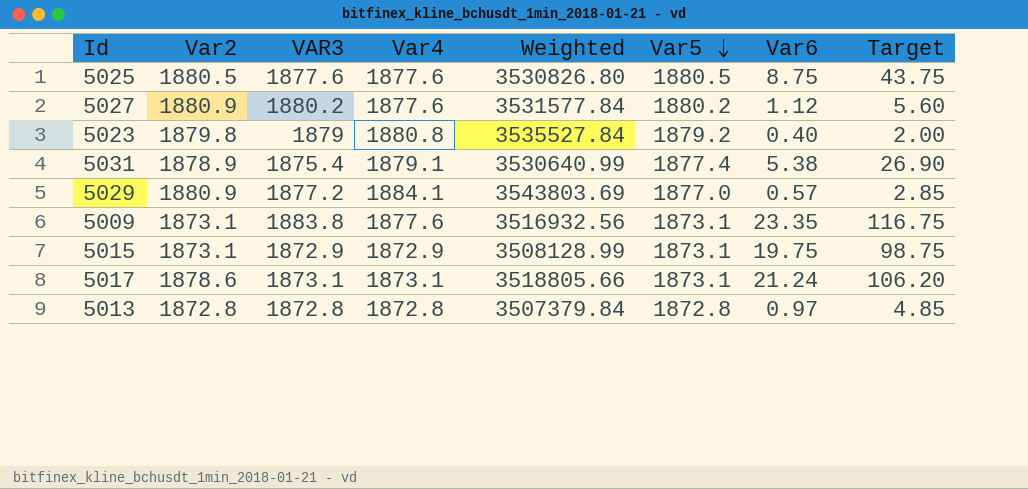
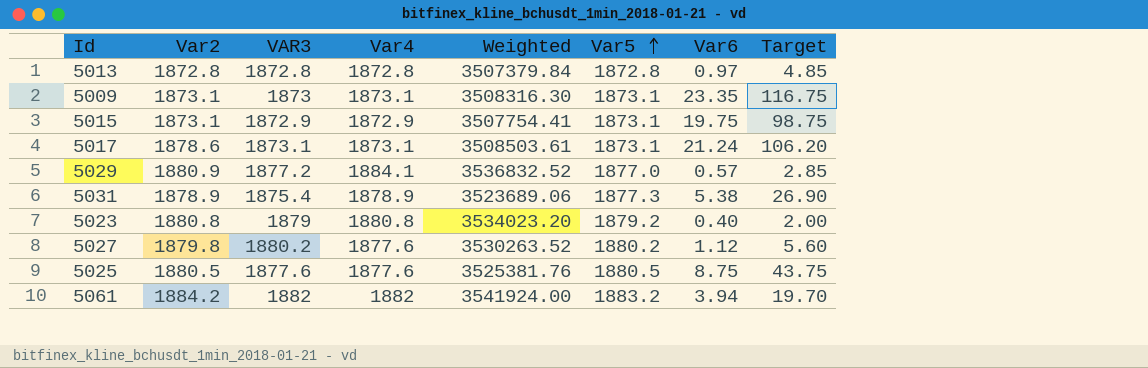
row order: Var5 descending -> Var5 ascending
column Weighted | formula: [Var2] * [Var4] -> [VAR3] * [Var4]
5009 | VAR3: 1883.8 -> 1873
5009 | Var4: 1877.6 -> 1873.1
5031 | Var4: 1879.1 -> 1878.9
5031 | Var5: 1877.4 -> 1877.3
5023 | Var2: 1879.8 -> 1880.8
5027 | Var2: 1880.9 -> 1879.8
row 5061: none -> 1884.2 | 1882 | 1882 | 3541924.00 | 1883.2 | 3.94 | 19.70

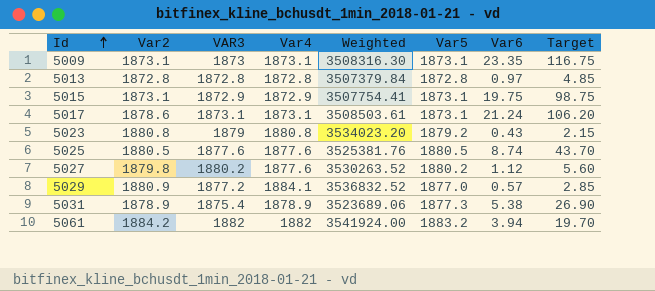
row order: Var5 ascending -> Id ascending
5023 | Var6: 0.40 -> 0.43
5023 | Target: 2.00 -> 2.15
5025 | Var6: 8.75 -> 8.74
5025 | Target: 43.75 -> 43.70

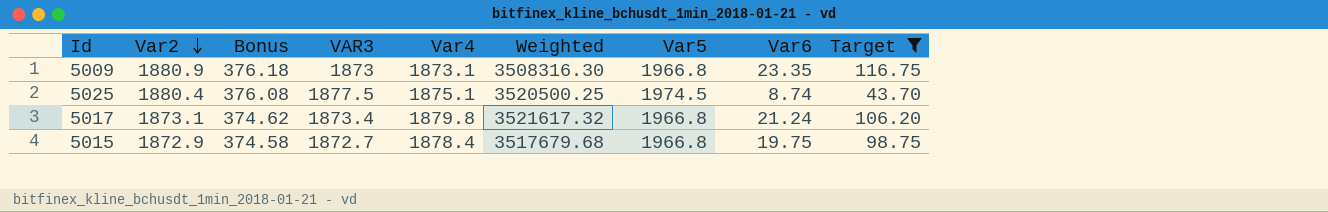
filter: none -> Target >= 43.70
row order: Id ascending -> Var2 descending
column Bonus | formula: none -> [Var2] * 0.2
5009 | Var2: 1873.1 -> 1880.9
5009 | Var5: 1873.1 -> 1966.8
5025 | Var2: 1880.5 -> 1880.4
5025 | VAR3: 1877.6 -> 1877.5
5025 | Var4: 1877.6 -> 1875.1
5025 | Weighted: 3525381.76 -> 3520500.25
5025 | Var5: 1880.5 -> 1974.5
5017 | Var2: 1878.6 -> 1873.1
5017 | VAR3: 1873.1 -> 1873.4
5017 | Var4: 1873.1 -> 1879.8
5017 | Weighted: 3508503.61 -> 3521617.32
5017 | Var5: 1873.1 -> 1966.8
5015 | Var2: 1873.1 -> 1872.9
5015 | VAR3: 1872.9 -> 1872.7
5015 | Var4: 1872.9 -> 1878.4
5015 | Weighted: 3507754.41 -> 3517679.68
5015 | Var5: 1873.1 -> 1966.8

